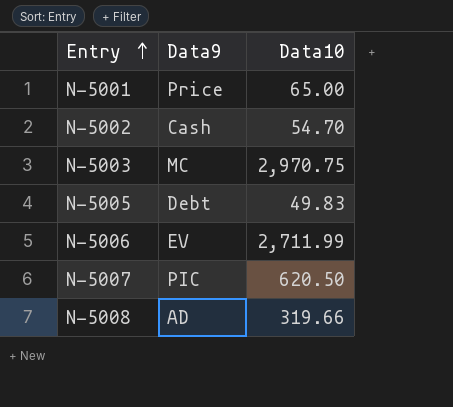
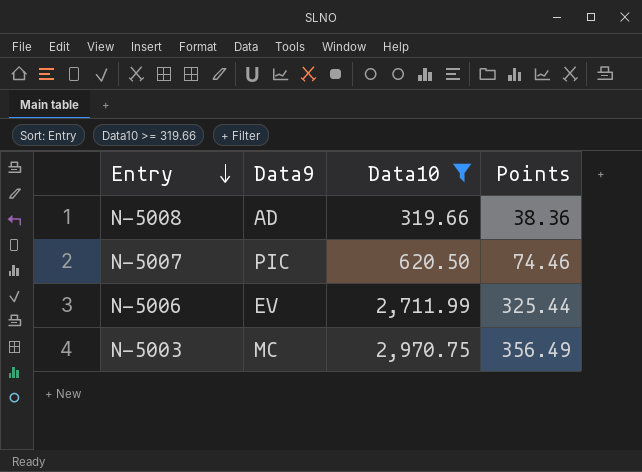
filter: none -> Data10 >= 319.66
row order: Entry ascending -> Entry descending
column Points | formula: none -> [Data10] * 0.12

